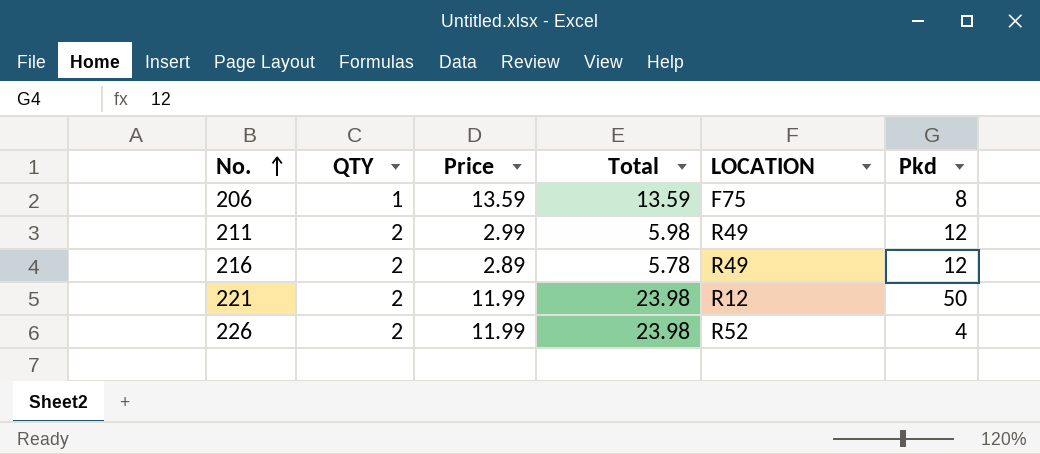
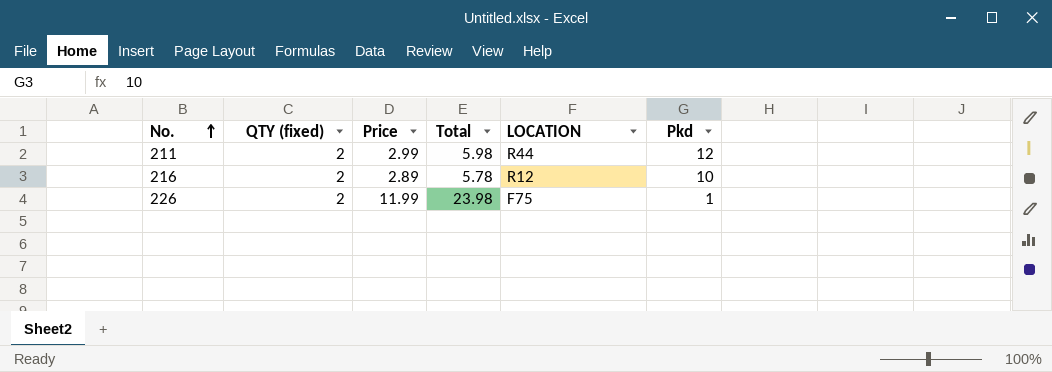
column name: QTY -> QTY (fixed)
row 206: 1 | 13.59 | 13.59 | F75 | 8 -> none
row 221: 2 | 11.99 | 23.98 | R12 | 50 -> none
211 | LOCATION: R49 -> R44
216 | LOCATION: R49 -> R12
216 | Pkd: 12 -> 10
226 | LOCATION: R52 -> F75
226 | Pkd: 4 -> 1

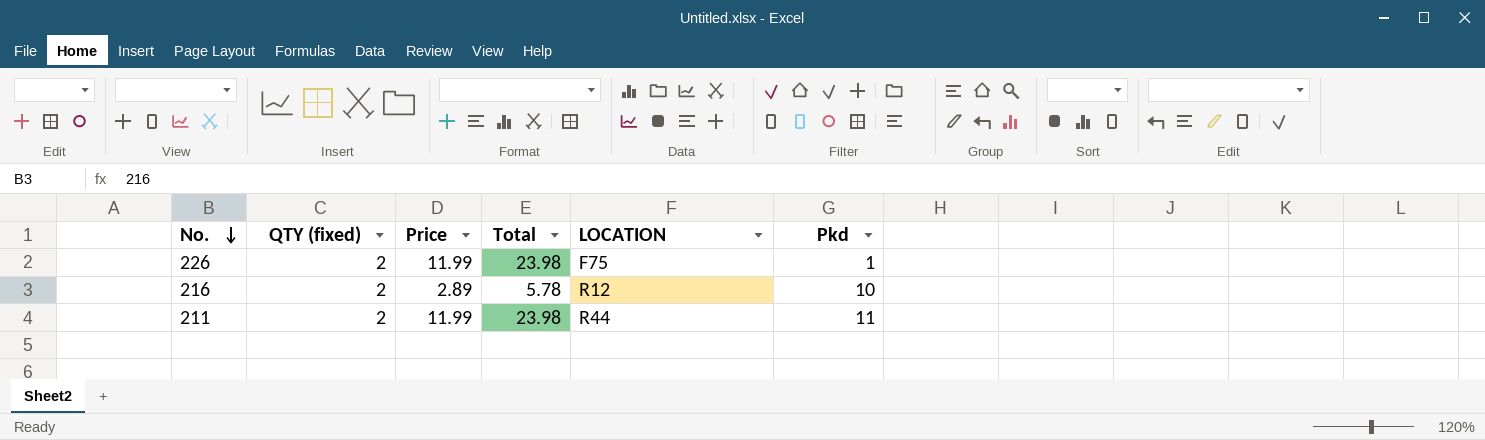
row order: No. ascending -> No. descending
211 | Price: 2.99 -> 11.99
211 | Total: 5.98 -> 23.98
211 | Pkd: 12 -> 11

